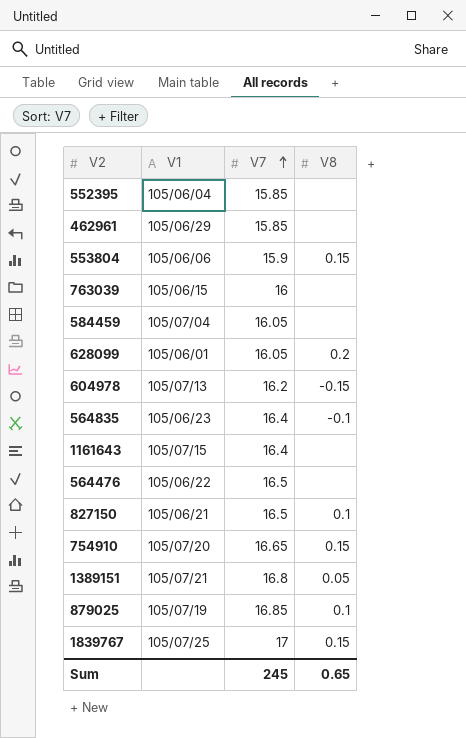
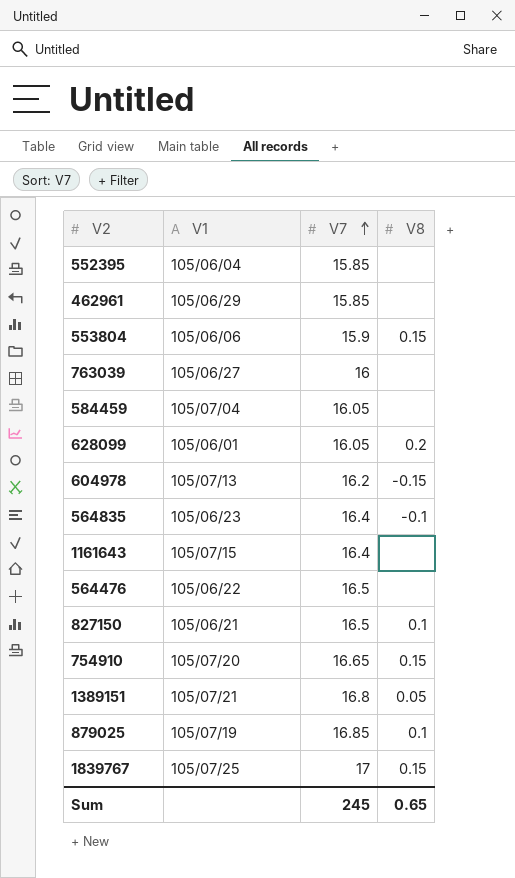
763039 | V1: 105/06/15 -> 105/06/27

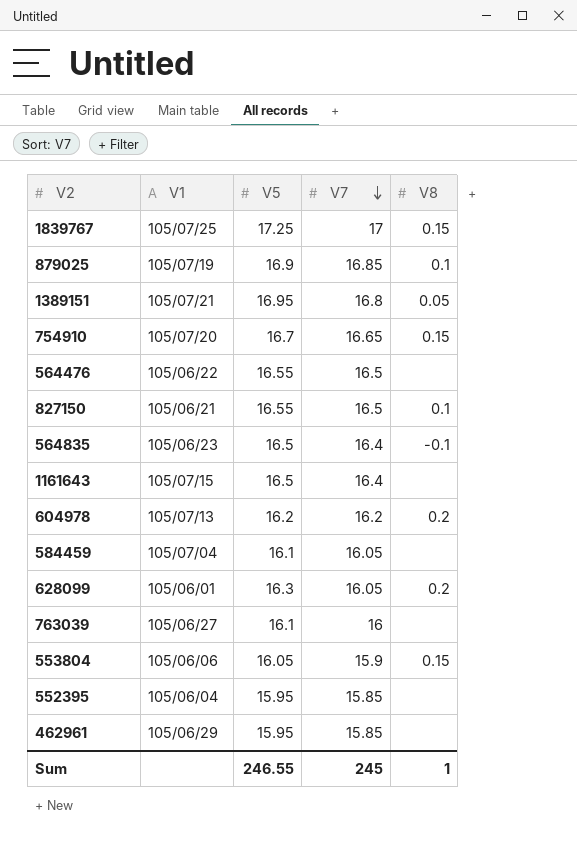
row order: V7 ascending -> V7 descending
column V5 | position: none -> 3
604978 | V8: -0.15 -> 0.2
Sum | V8: 0.65 -> 1

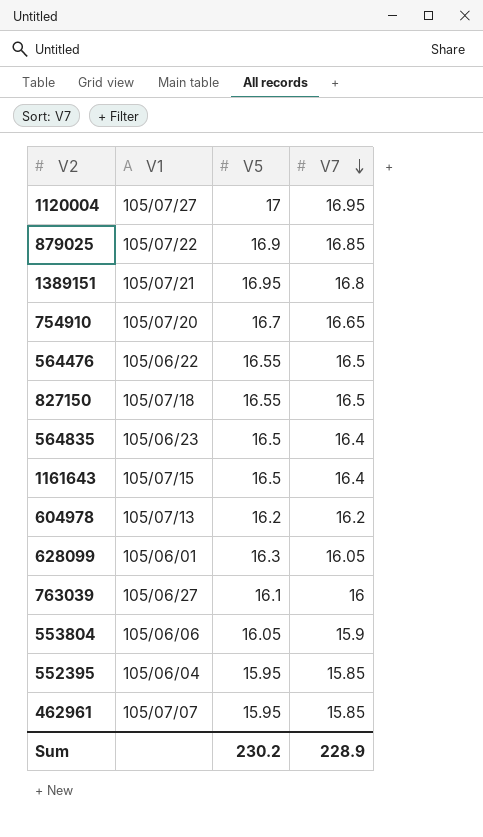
column V8 | position: 5 -> none
row 1839767: 105/07/25 | 17.25 | 17 | 0.15 -> none
row 584459: 105/07/04 | 16.1 | 16.05 | none -> none
row 1120004: none -> 105/07/27 | 17 | 16.95
879025 | V1: 105/07/19 -> 105/07/22
827150 | V1: 105/06/21 -> 105/07/18
462961 | V1: 105/06/29 -> 105/07/07
Sum | V5: 246.55 -> 230.2
Sum | V7: 245 -> 228.9

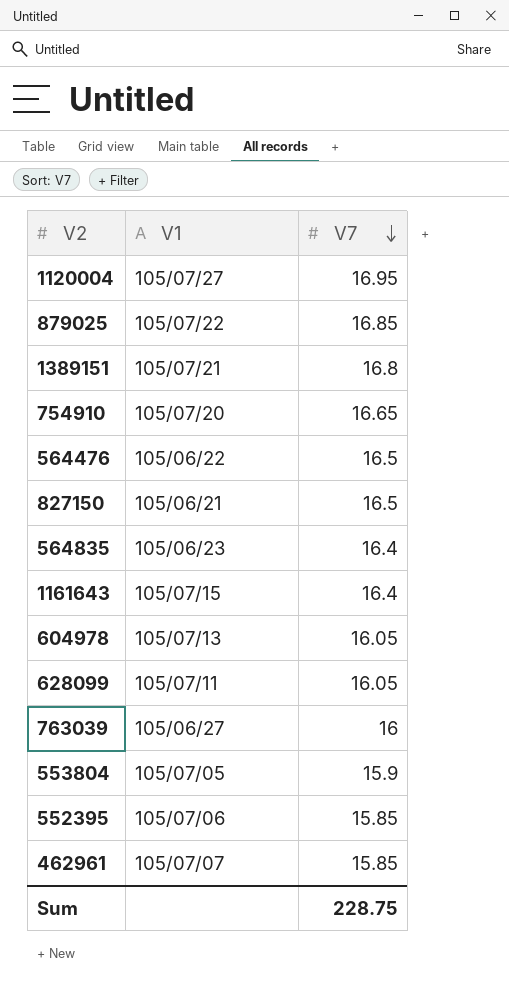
column V5 | position: 3 -> none
827150 | V1: 105/07/18 -> 105/06/21
604978 | V7: 16.2 -> 16.05
628099 | V1: 105/06/01 -> 105/07/11
553804 | V1: 105/06/06 -> 105/07/05
552395 | V1: 105/06/04 -> 105/07/06
Sum | V7: 228.9 -> 228.75

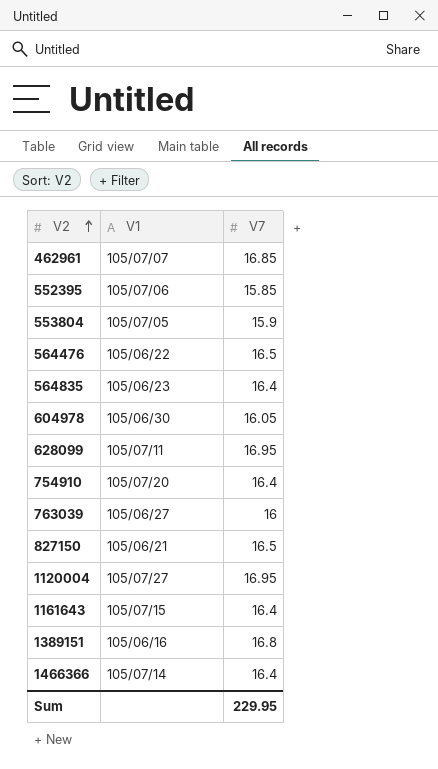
row order: V7 descending -> V2 ascending
row 879025: 105/07/22 | 16.85 -> none
462961 | V7: 15.85 -> 16.85
604978 | V1: 105/07/13 -> 105/06/30
628099 | V7: 16.05 -> 16.95
754910 | V7: 16.65 -> 16.4
1389151 | V1: 105/07/21 -> 105/06/16
row 1466366: none -> 105/07/14 | 16.4
Sum | V7: 228.75 -> 229.95

